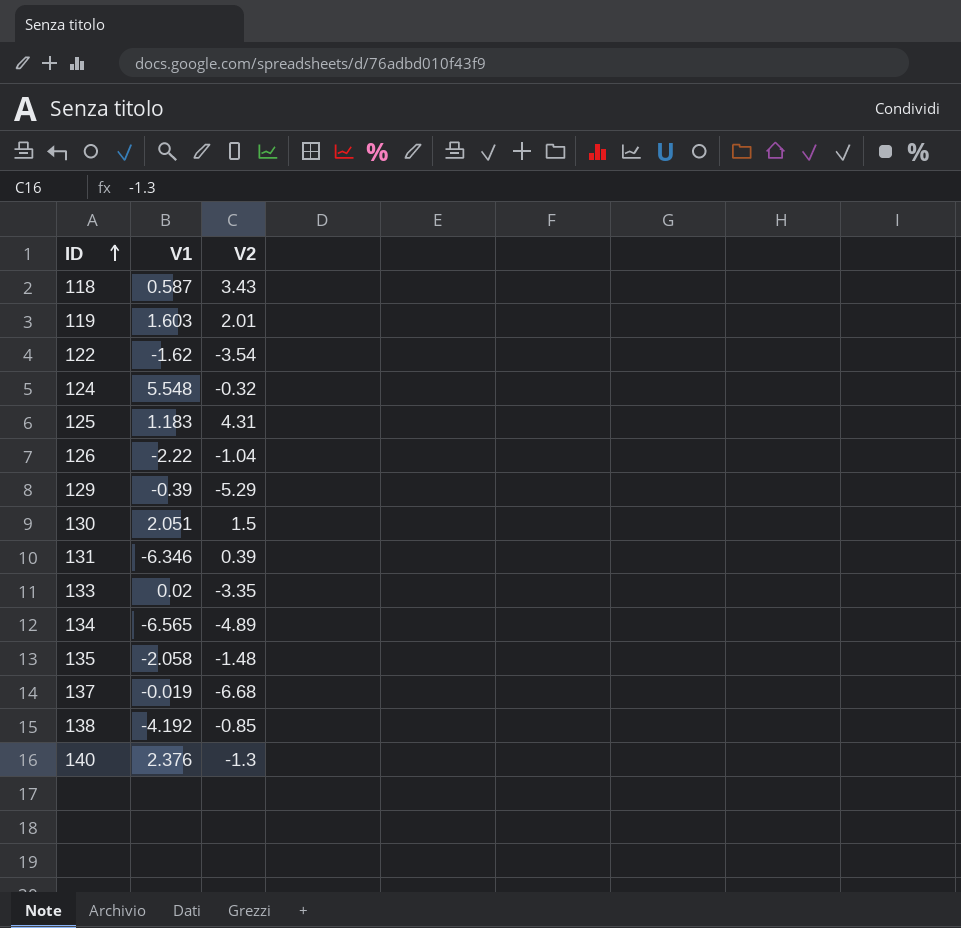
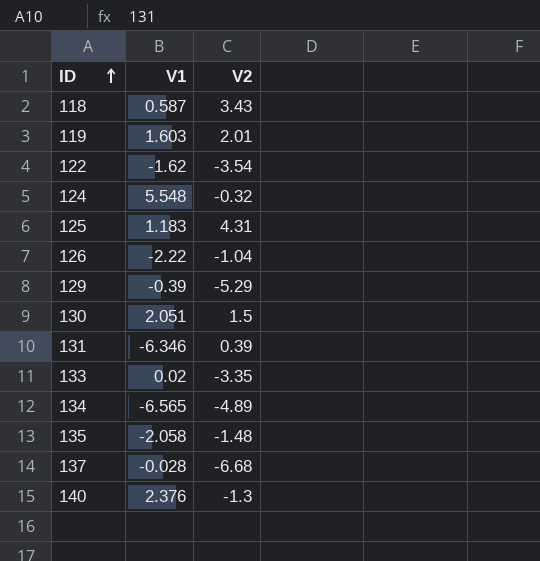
row 138: -4.192 | -0.85 -> none
137 | V1: -0.019 -> -0.028

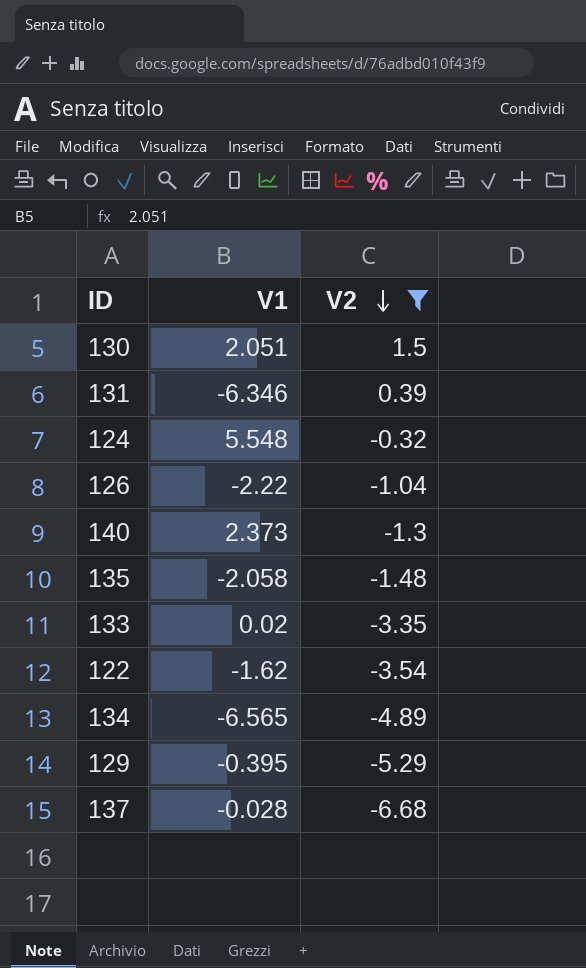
filter: none -> V2 <= 1.5
row order: ID ascending -> V2 descending
140 | V1: 2.376 -> 2.373
129 | V1: -0.39 -> -0.395

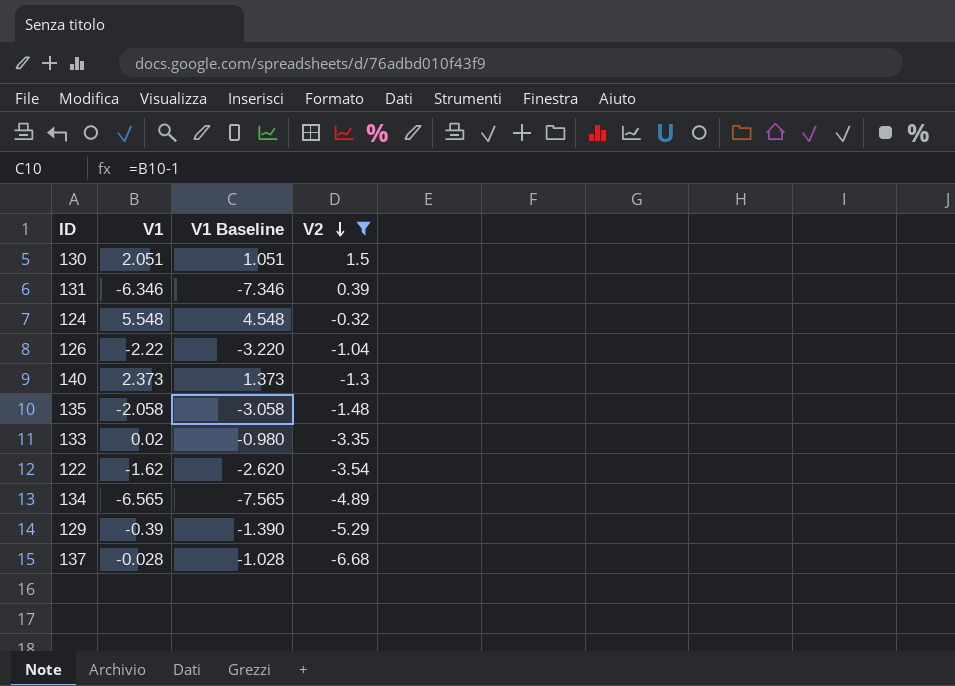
column V1 Baseline | formula: none -> [V1] - 1
129 | V1: -0.395 -> -0.39

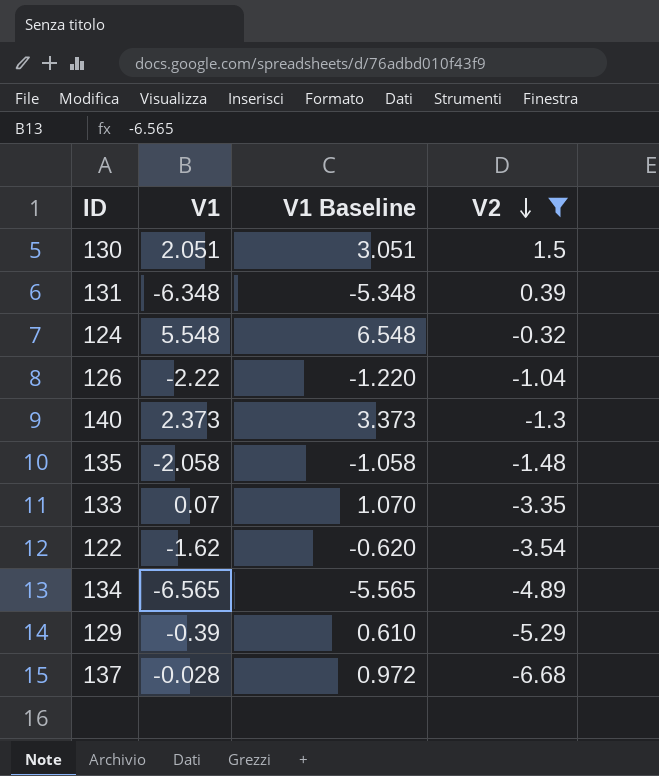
column V1 Baseline | formula: [V1] - 1 -> [V1] + 1
131 | V1: -6.346 -> -6.348
133 | V1: 0.02 -> 0.07

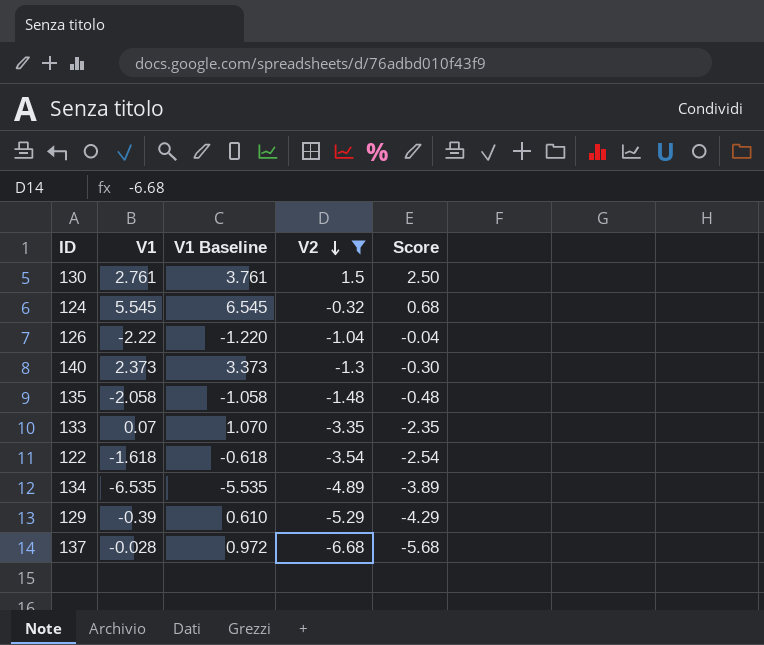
column Score | formula: none -> [V2] + 1
row 131: -6.348 | -5.348 | 0.39 -> none
130 | V1: 2.051 -> 2.761
130 | V1 Baseline: 3.051 -> 3.761
124 | V1: 5.548 -> 5.545
124 | V1 Baseline: 6.548 -> 6.545
122 | V1: -1.62 -> -1.618
122 | V1 Baseline: -0.620 -> -0.618
134 | V1: -6.565 -> -6.535
134 | V1 Baseline: -5.565 -> -5.535

